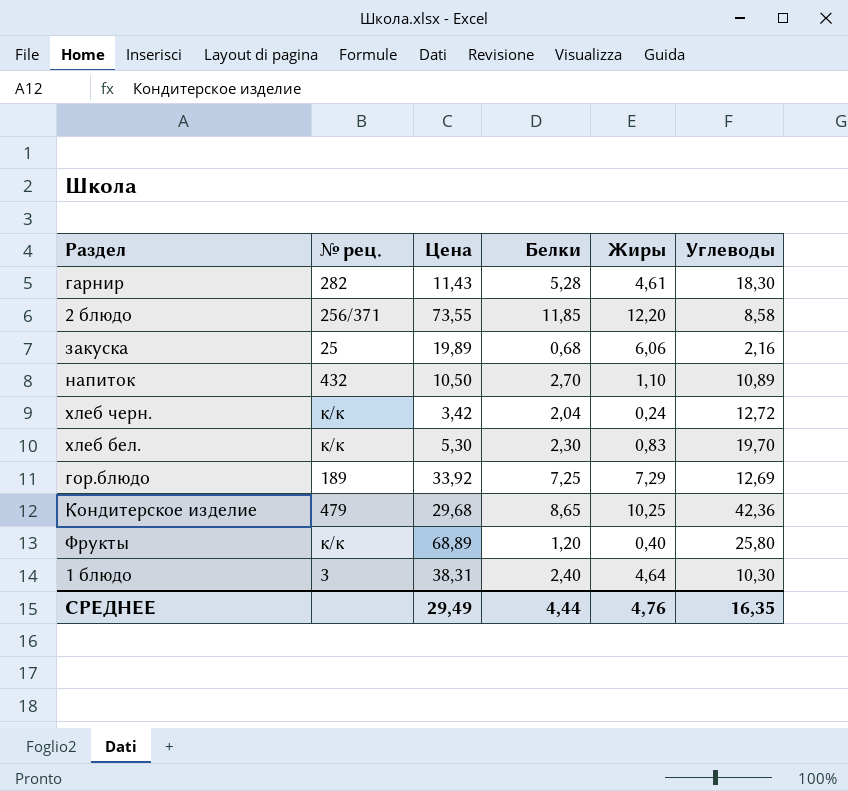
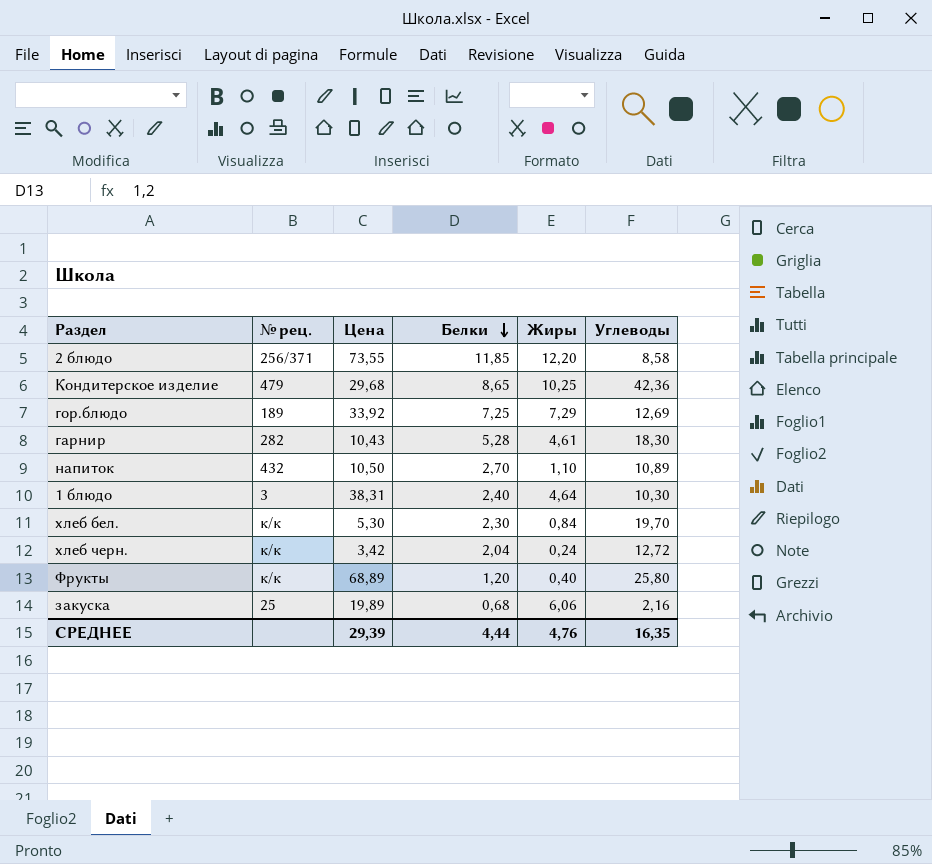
row order: none -> Белки descending
гарнир | Цена: 11,43 -> 10,43
хлеб бел. | Жиры: 0,83 -> 0,84
СРЕДНЕЕ | Цена: 29,49 -> 29,39

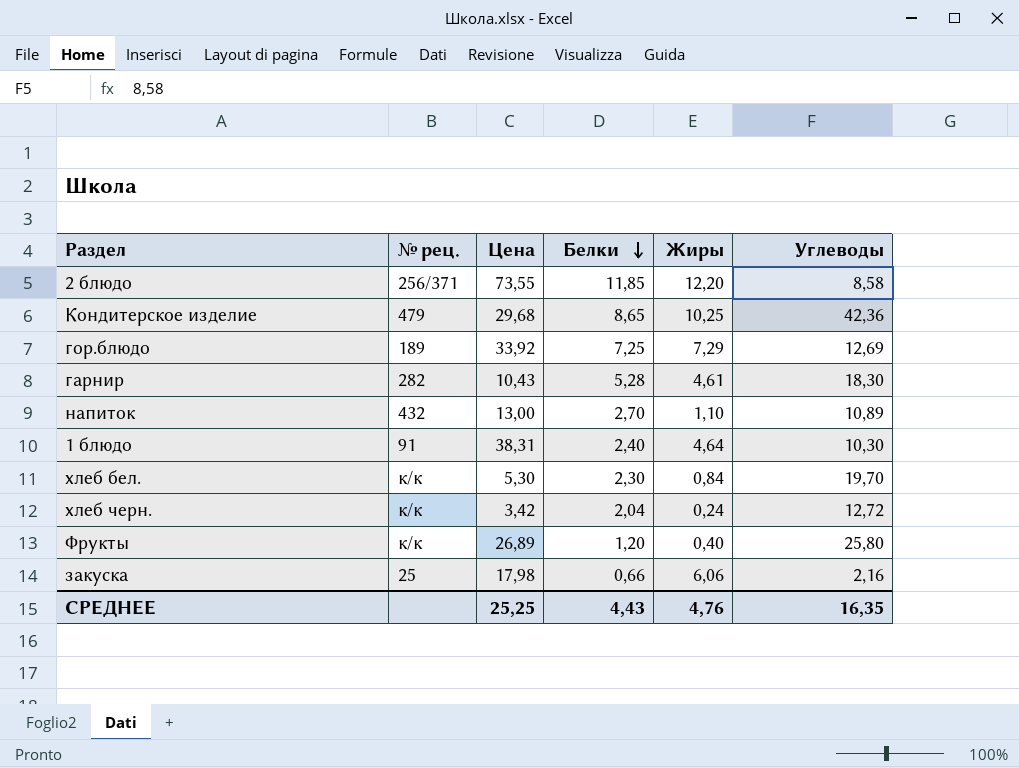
напиток | Цена: 10,50 -> 13,00
1 блюдо | № рец.: 3 -> 91
Фрукты | Цена: 68,89 -> 26,89
закуска | Цена: 19,89 -> 17,98
закуска | Белки: 0,68 -> 0,66
СРЕДНЕЕ | Цена: 29,39 -> 25,25
СРЕДНЕЕ | Белки: 4,44 -> 4,43

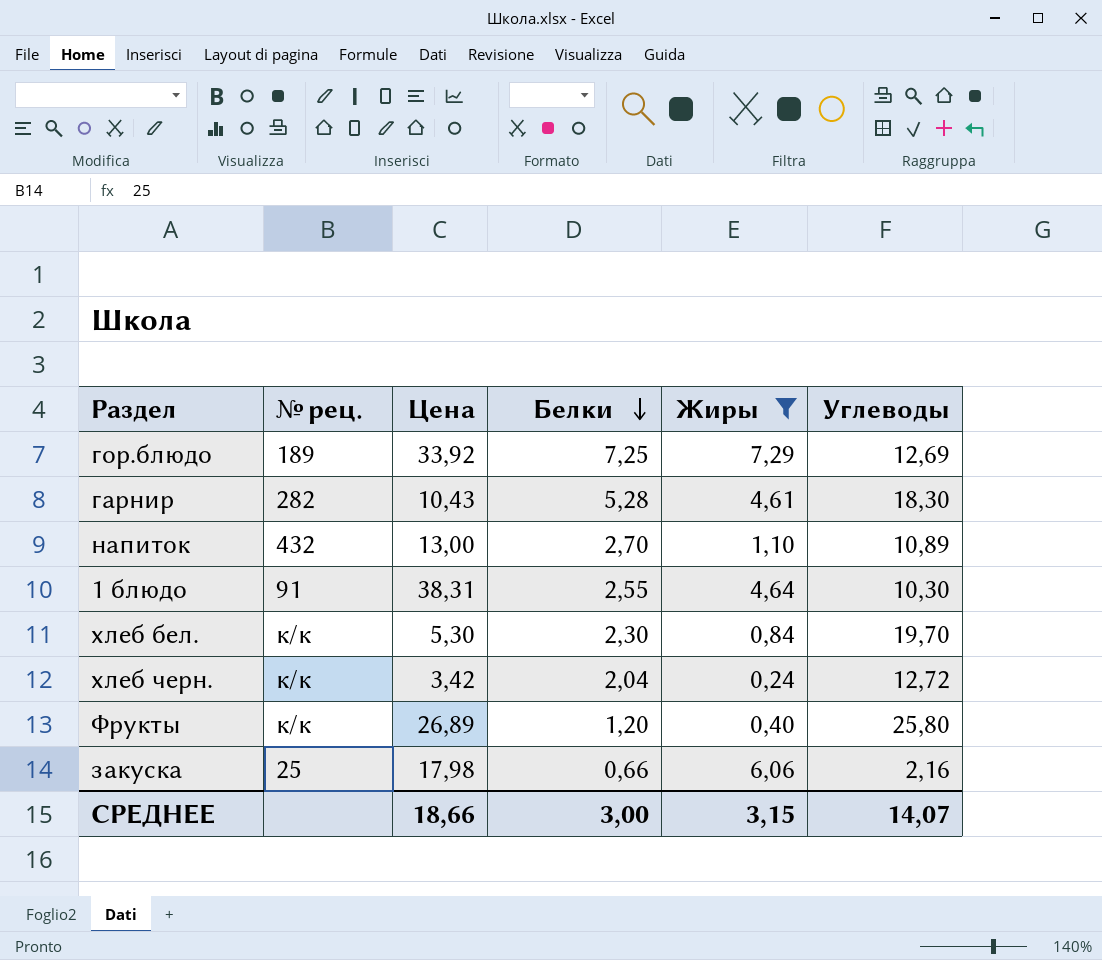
filter: none -> Жиры <= 7,29
1 блюдо | Белки: 2,40 -> 2,55
СРЕДНЕЕ | Цена: 25,25 -> 18,66
СРЕДНЕЕ | Белки: 4,43 -> 3,00
СРЕДНЕЕ | Жиры: 4,76 -> 3,15
СРЕДНЕЕ | Углеводы: 16,35 -> 14,07

